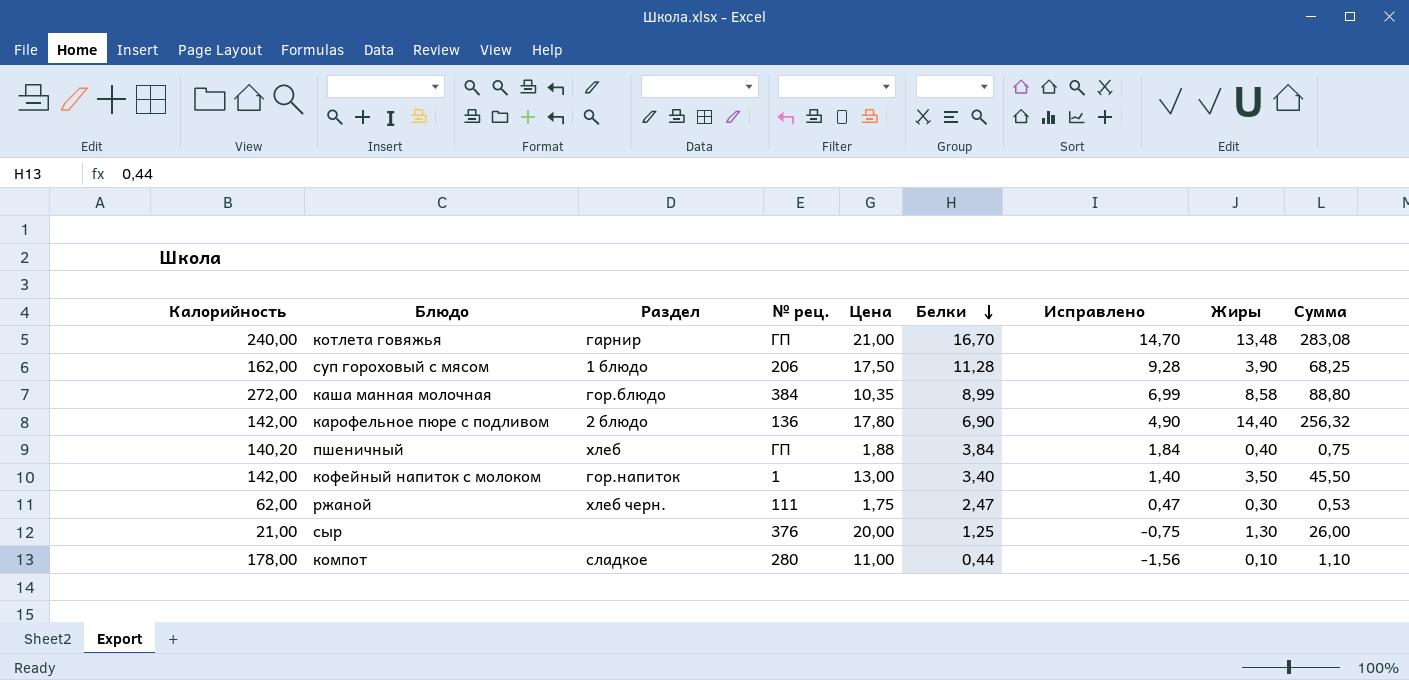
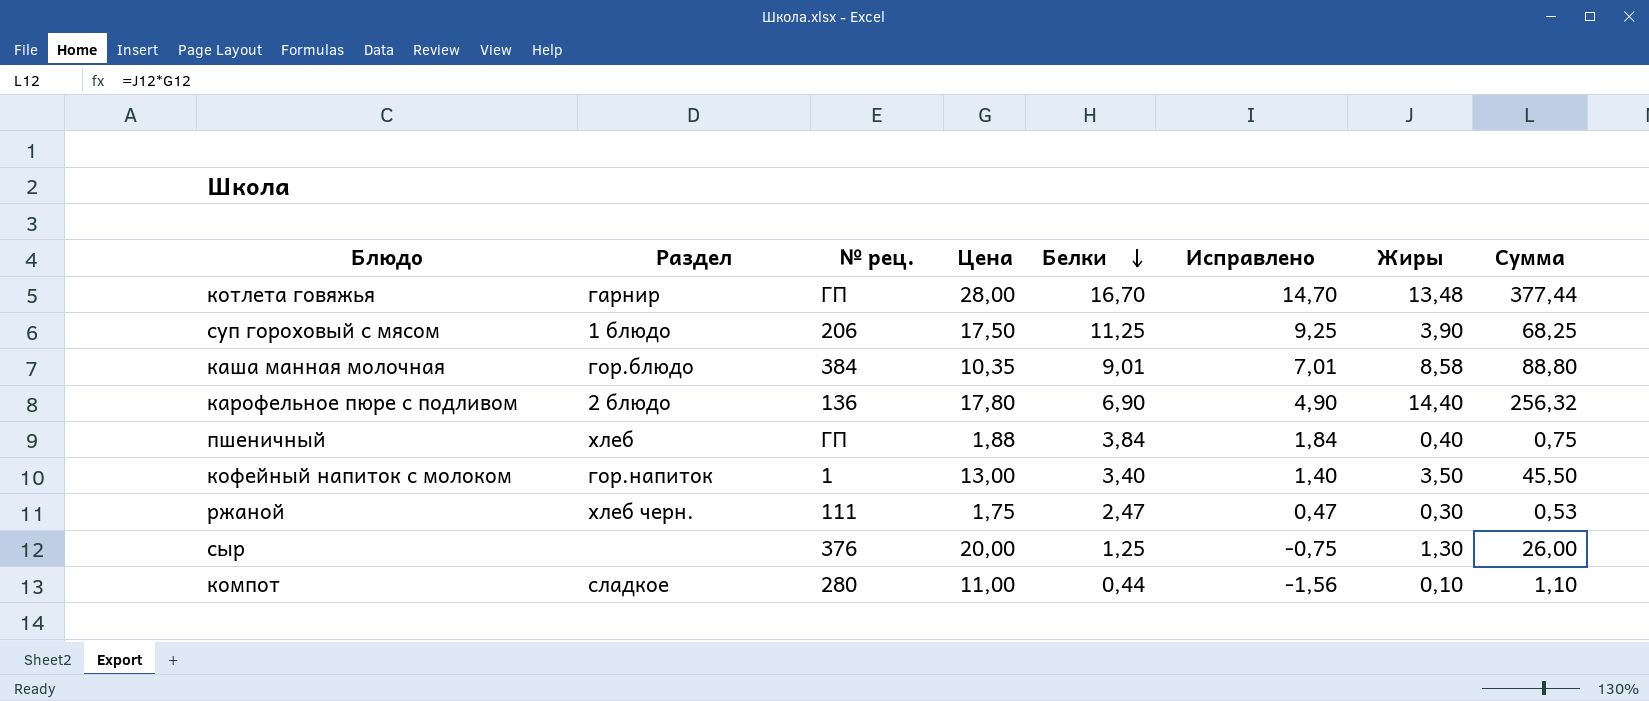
column Калорийность | position: 1 -> none
котлета говяжья | Цена: 21,00 -> 28,00
котлета говяжья | Сумма: 283,08 -> 377,44
суп гороховый с мясом | Белки: 11,28 -> 11,25
суп гороховый с мясом | Исправлено: 9,28 -> 9,25
каша манная молочная | Белки: 8,99 -> 9,01
каша манная молочная | Исправлено: 6,99 -> 7,01

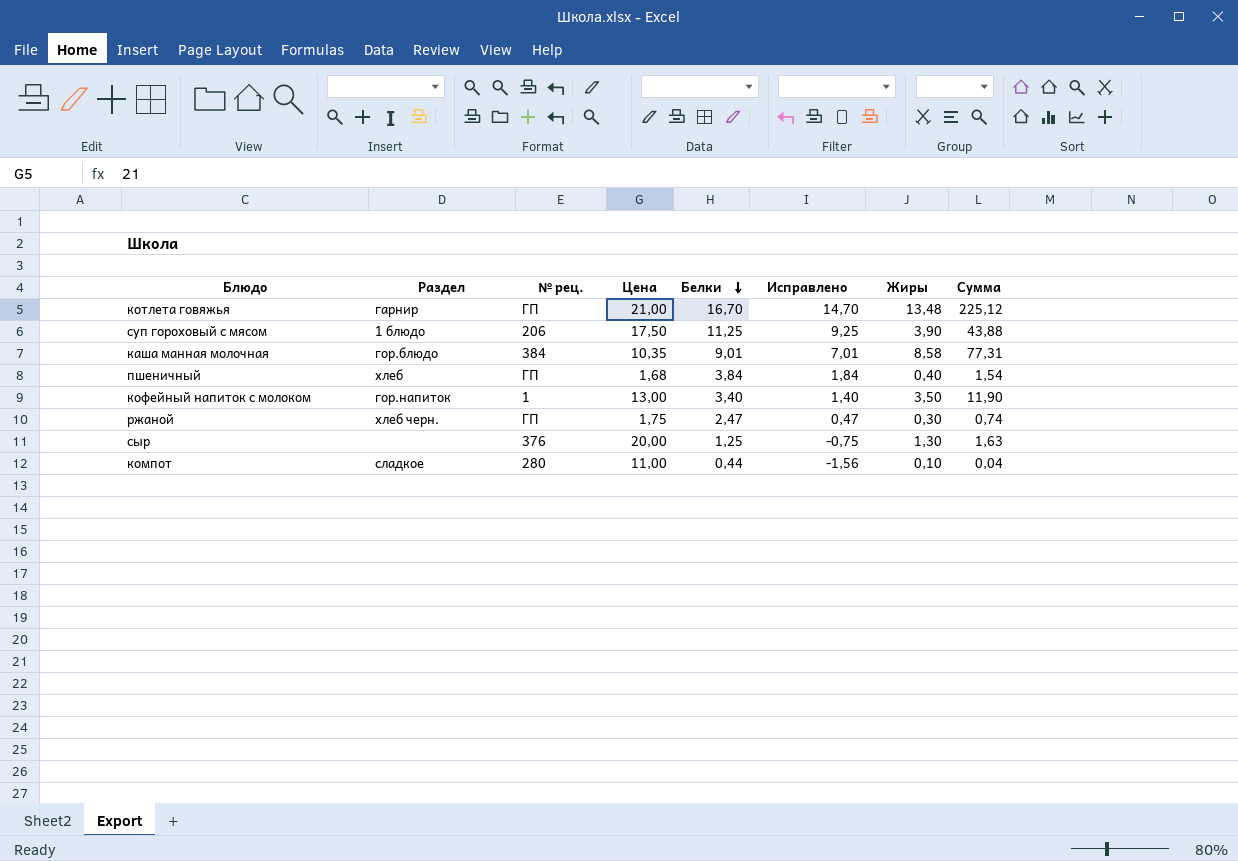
column Сумма | formula: [Цена] * [Жиры] -> [Белки] * [Жиры]
row карофельное пюре с подливом: 2 блюдо | 136 | 17,80 | 6,90 | 4,90 | 14,40 | 256,32 -> none
котлета говяжья | Цена: 28,00 -> 21,00
пшеничный | Цена: 1,88 -> 1,68
ржаной | № рец.: 111 -> ГП

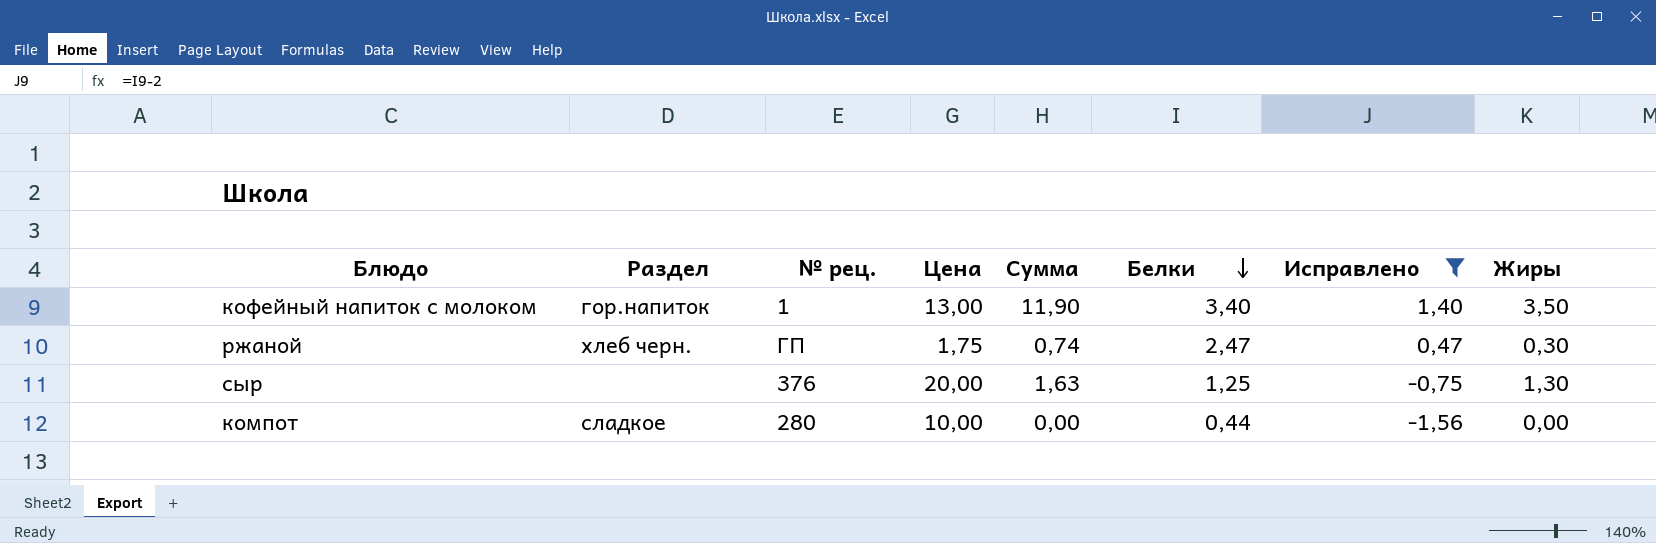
filter: none -> Исправлено <= 1,40
column Сумма | position: 8 -> 5
компот | Цена: 11,00 -> 10,00
компот | Сумма: 0,04 -> 0,00
компот | Жиры: 0,10 -> 0,00

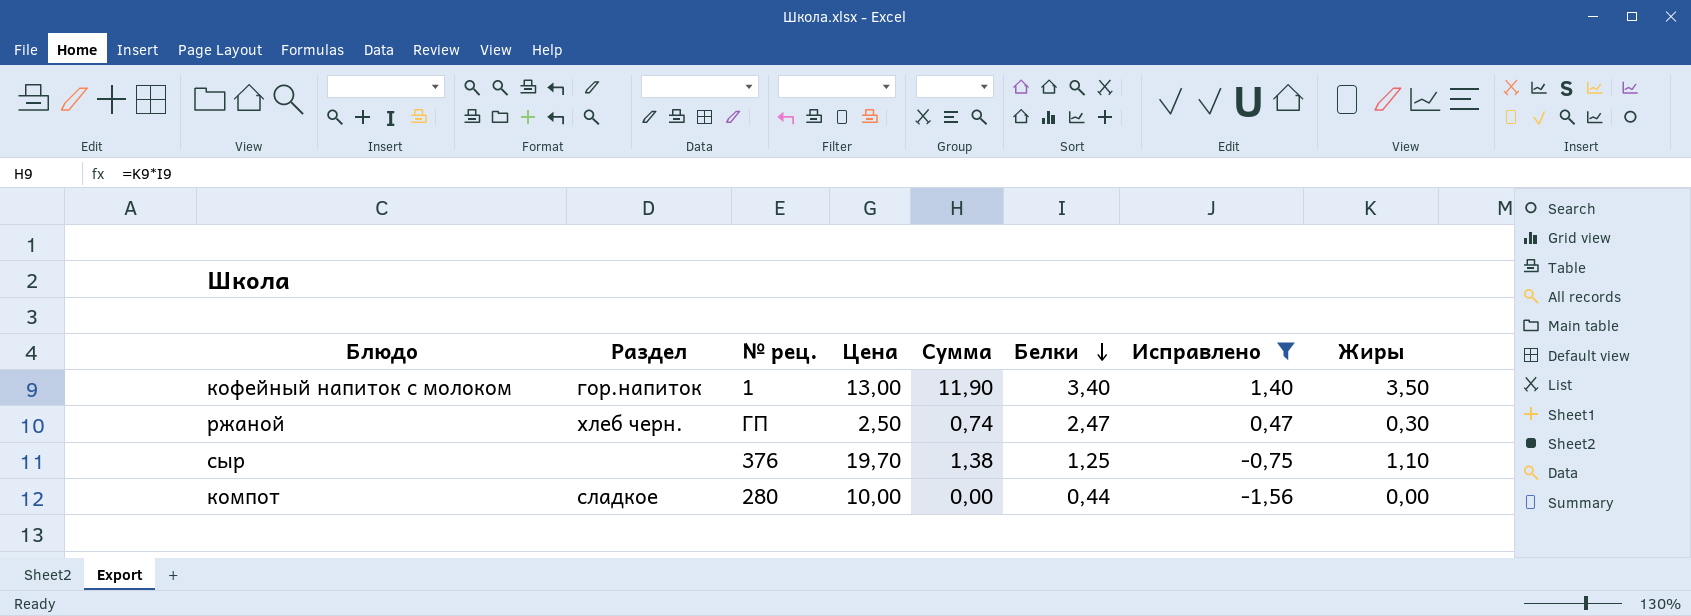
ржаной | Цена: 1,75 -> 2,50
сыр | Цена: 20,00 -> 19,70
сыр | Сумма: 1,63 -> 1,38
сыр | Жиры: 1,30 -> 1,10

